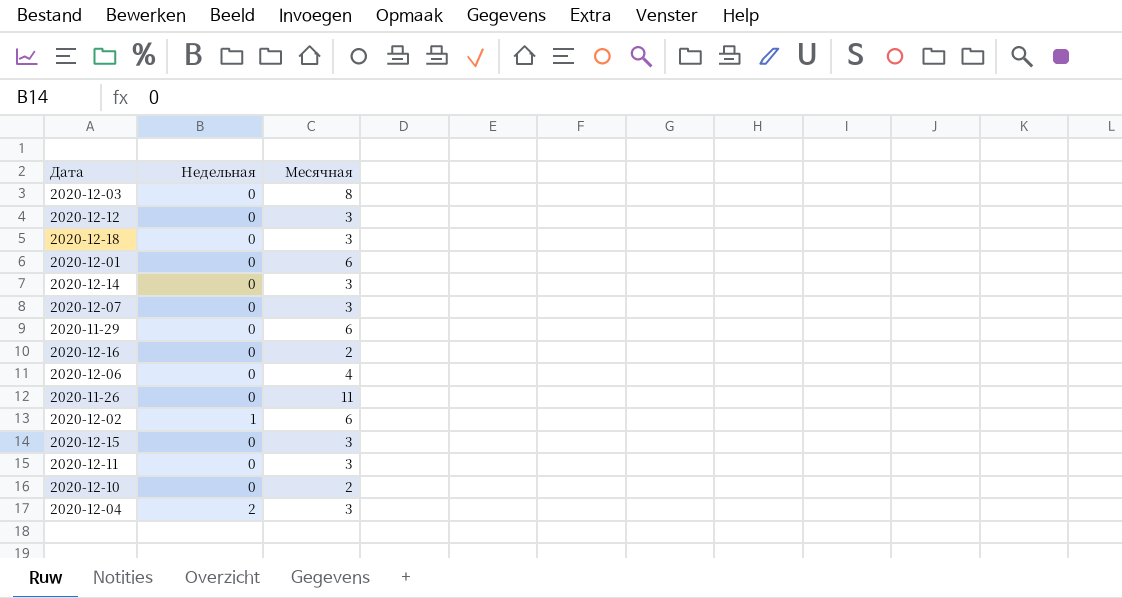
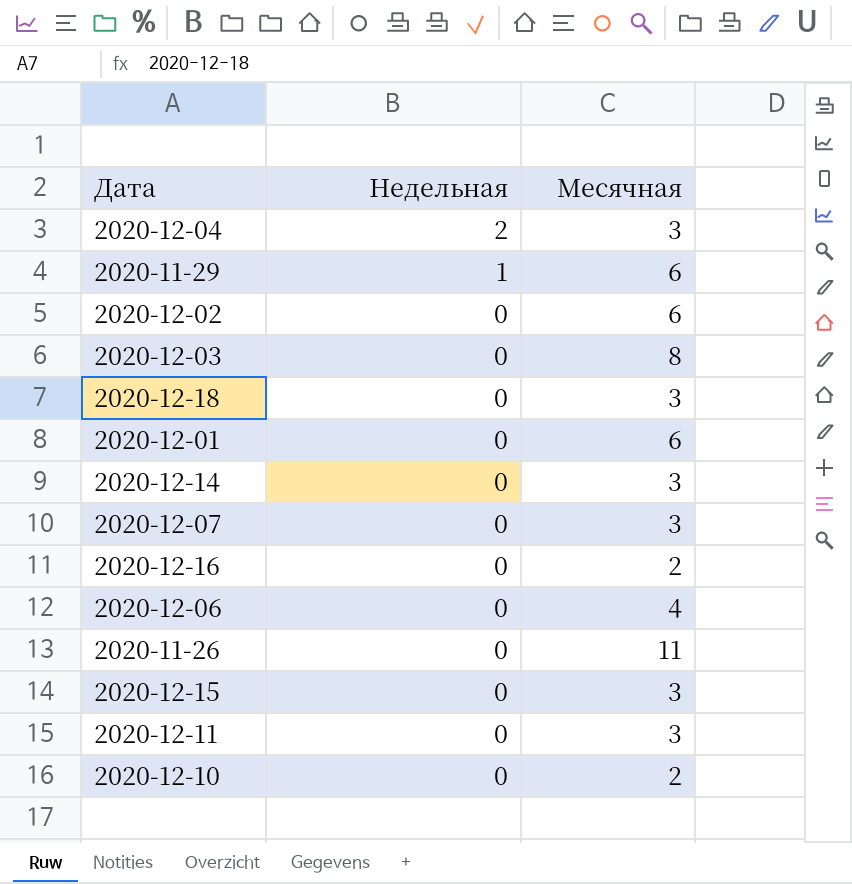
row order: none -> Недельная descending
row 2020-12-12: 0 | 3 -> none
2020-11-29 | Недельная: 0 -> 1
2020-12-02 | Недельная: 1 -> 0

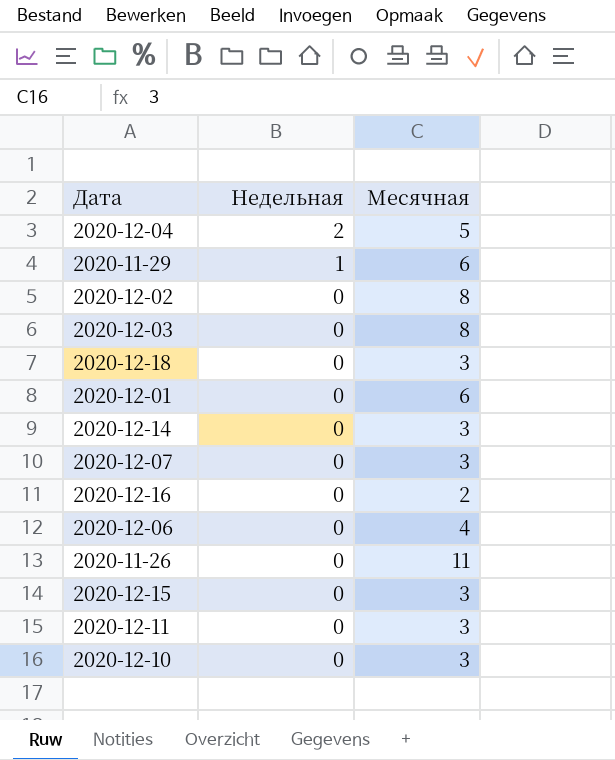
2020-12-04 | Месячная: 3 -> 5
2020-12-02 | Месячная: 6 -> 8
2020-12-10 | Месячная: 2 -> 3

